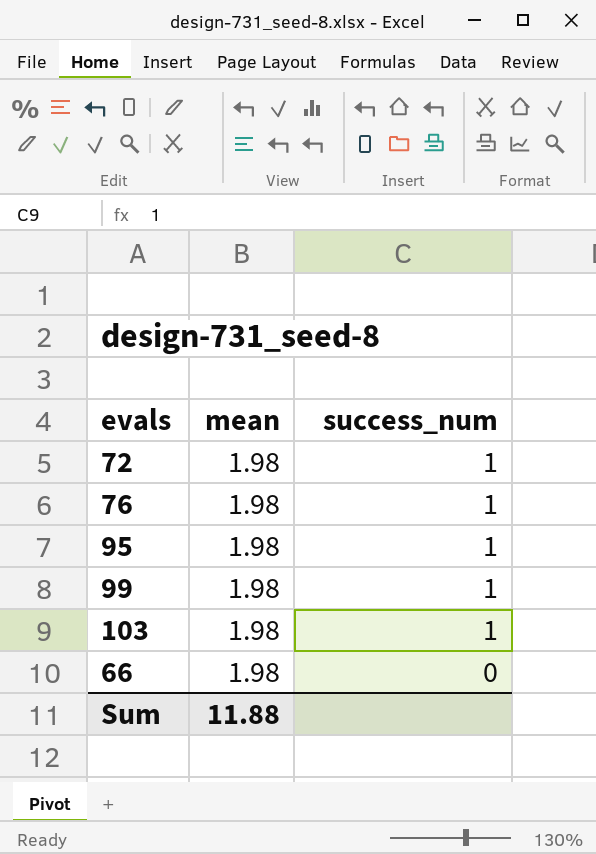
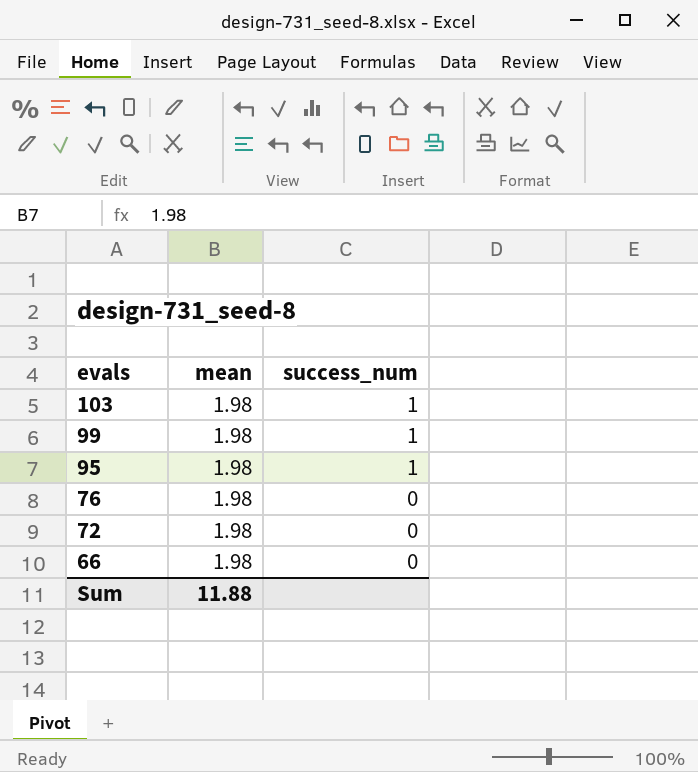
row order: success_num descending -> evals descending
76 | success_num: 1 -> 0
72 | success_num: 1 -> 0

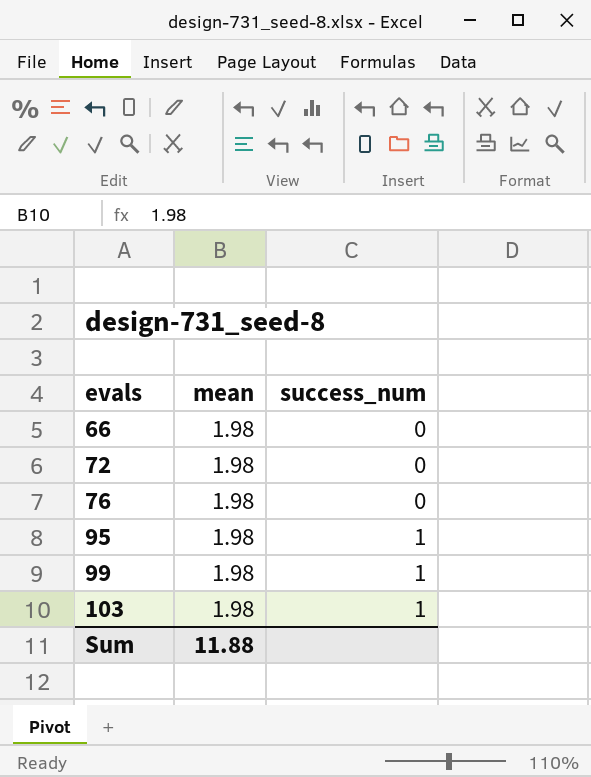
row order: evals descending -> evals ascending

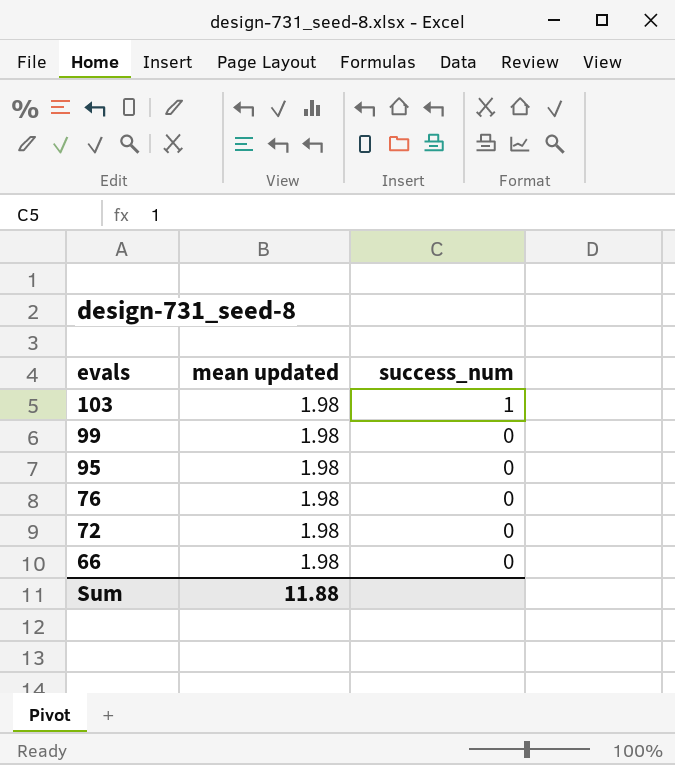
row order: evals ascending -> evals descending
column name: mean -> mean updated
99 | success_num: 1 -> 0
95 | success_num: 1 -> 0

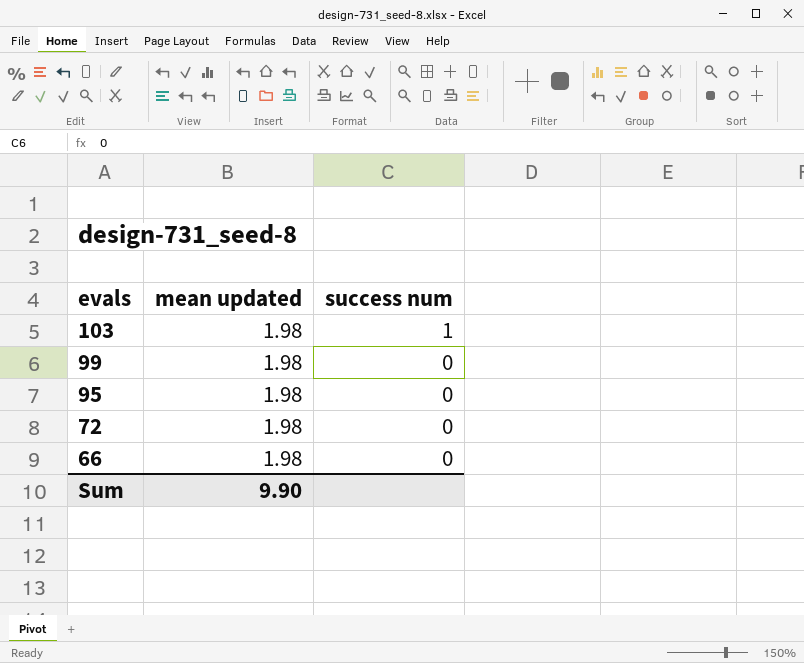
column name: success_num -> success num
row 76: 1.98 | 0 -> none
Sum | mean updated: 11.88 -> 9.90

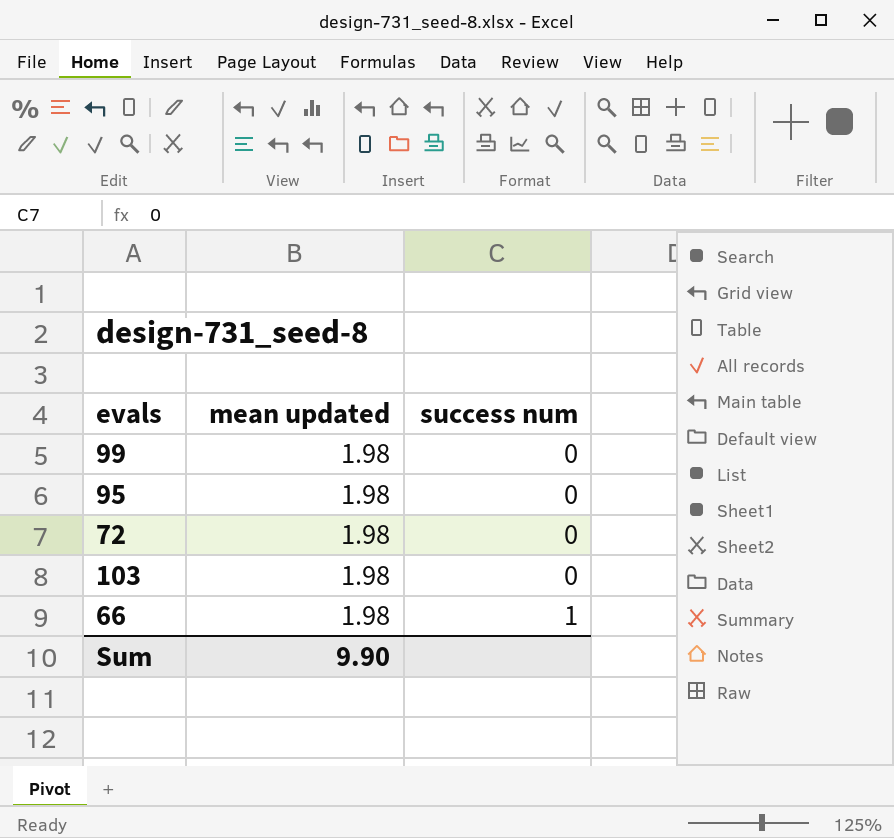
row order: evals descending -> success num ascending
103 | success num: 1 -> 0
66 | success num: 0 -> 1

